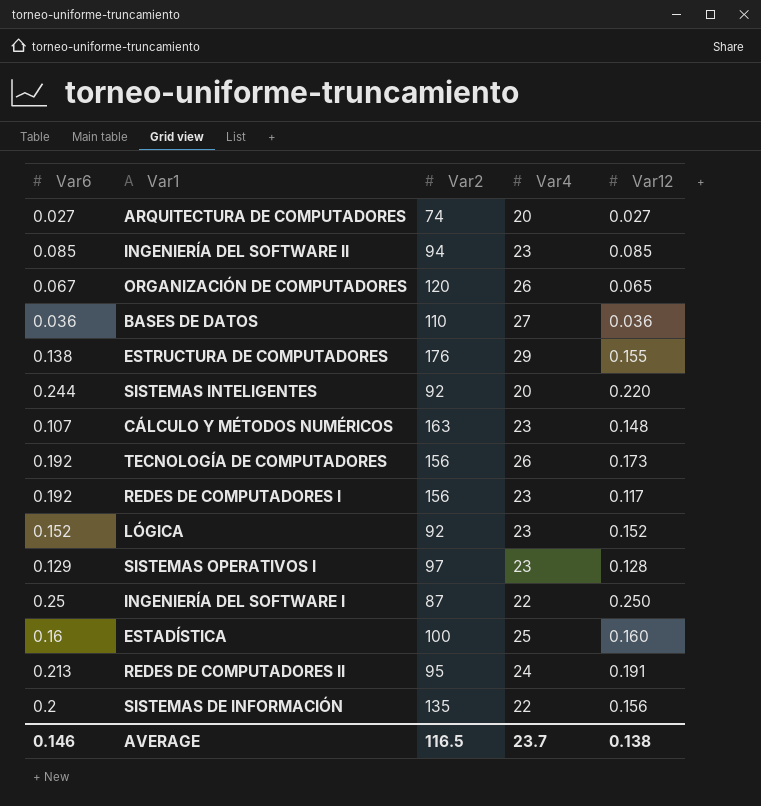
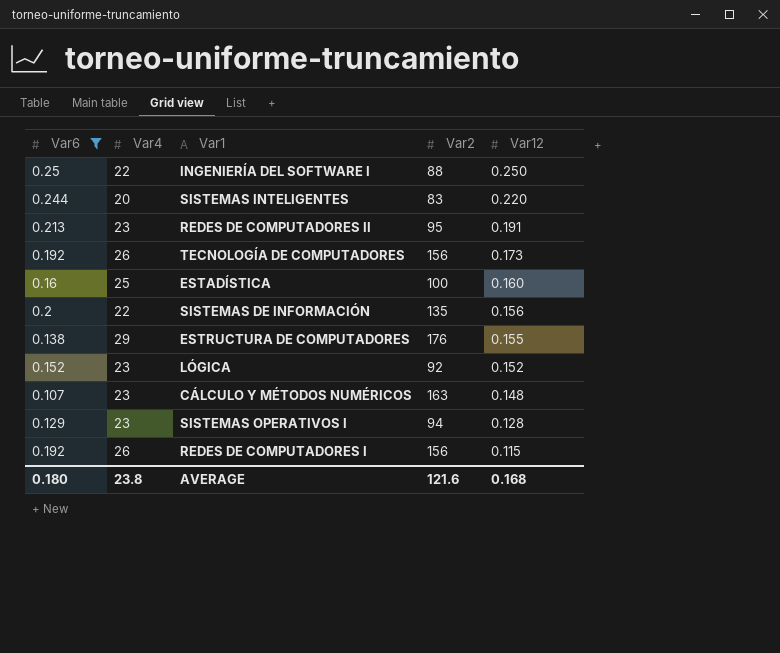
filter: none -> Var6 >= 0.107
row order: none -> Var12 descending
column Var4 | position: 4 -> 2
INGENIERÍA DEL SOFTWARE I | Var2: 87 -> 88
SISTEMAS INTELIGENTES | Var2: 92 -> 83
REDES DE COMPUTADORES II | Var4: 24 -> 23
SISTEMAS OPERATIVOS I | Var2: 97 -> 94
REDES DE COMPUTADORES I | Var4: 23 -> 26
REDES DE COMPUTADORES I | Var12: 0.117 -> 0.115
AVERAGE | Var6: 0.146 -> 0.180
AVERAGE | Var4: 23.7 -> 23.8
AVERAGE | Var2: 116.5 -> 121.6
AVERAGE | Var12: 0.138 -> 0.168

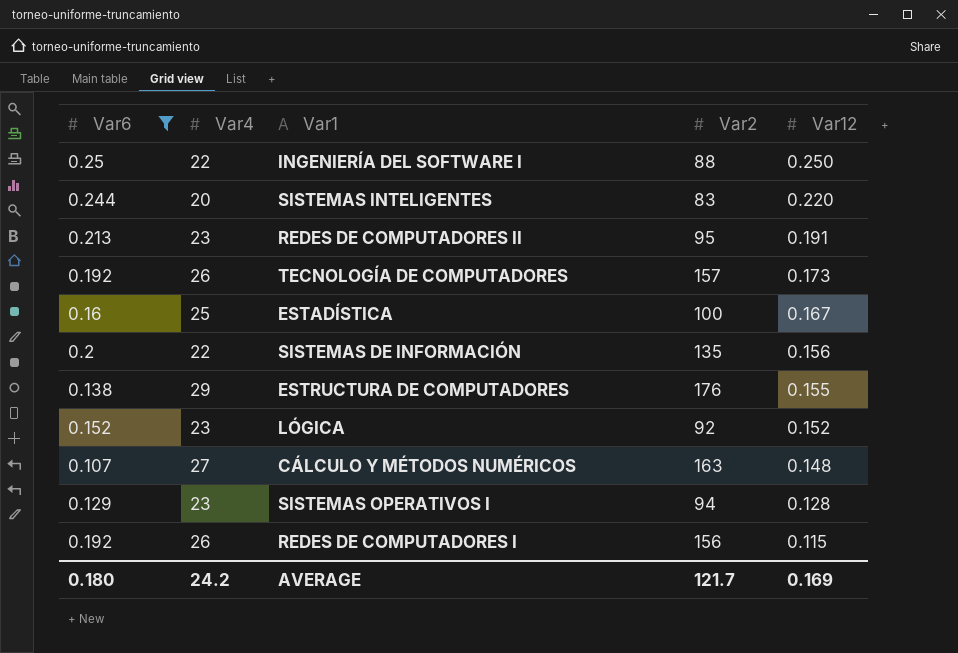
TECNOLOGÍA DE COMPUTADORES | Var2: 156 -> 157
ESTADÍSTICA | Var12: 0.160 -> 0.167
CÁLCULO Y MÉTODOS NUMÉRICOS | Var4: 23 -> 27
AVERAGE | Var4: 23.8 -> 24.2
AVERAGE | Var2: 121.6 -> 121.7
AVERAGE | Var12: 0.168 -> 0.169

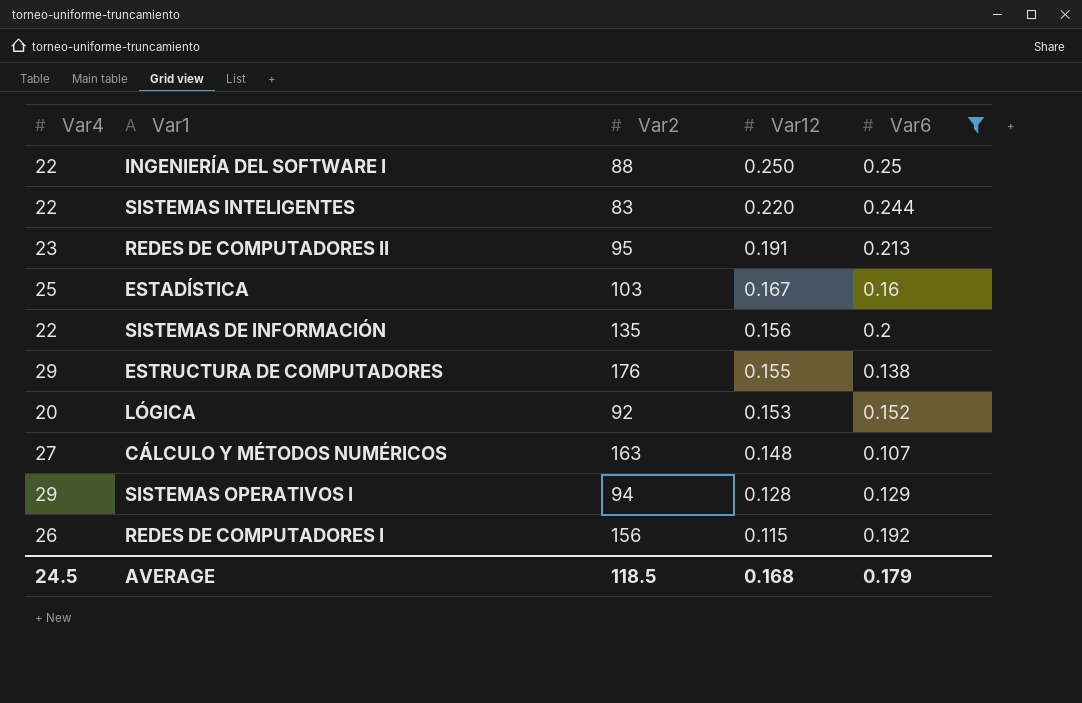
column Var6 | position: 1 -> 5
row TECNOLOGÍA DE COMPUTADORES: 0.192 | 26 | 157 | 0.173 -> none
SISTEMAS INTELIGENTES | Var4: 20 -> 22
ESTADÍSTICA | Var2: 100 -> 103
LÓGICA | Var4: 23 -> 20
LÓGICA | Var12: 0.152 -> 0.153
SISTEMAS OPERATIVOS I | Var4: 23 -> 29
AVERAGE | Var4: 24.2 -> 24.5
AVERAGE | Var2: 121.7 -> 118.5
AVERAGE | Var12: 0.169 -> 0.168
AVERAGE | Var6: 0.180 -> 0.179

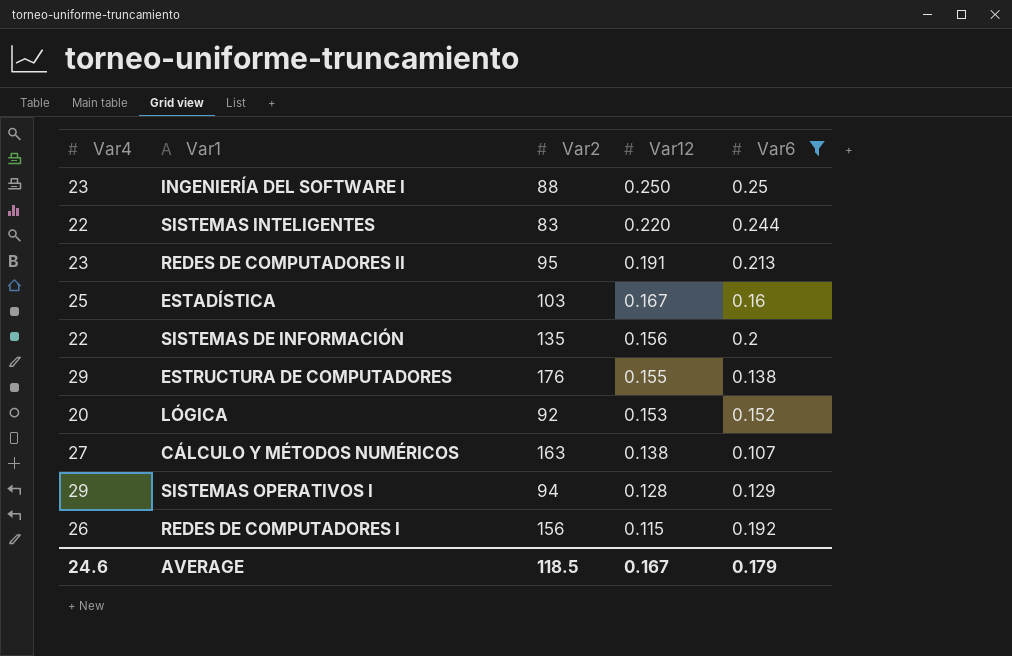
INGENIERÍA DEL SOFTWARE I | Var4: 22 -> 23
CÁLCULO Y MÉTODOS NUMÉRICOS | Var12: 0.148 -> 0.138
AVERAGE | Var4: 24.5 -> 24.6
AVERAGE | Var12: 0.168 -> 0.167

